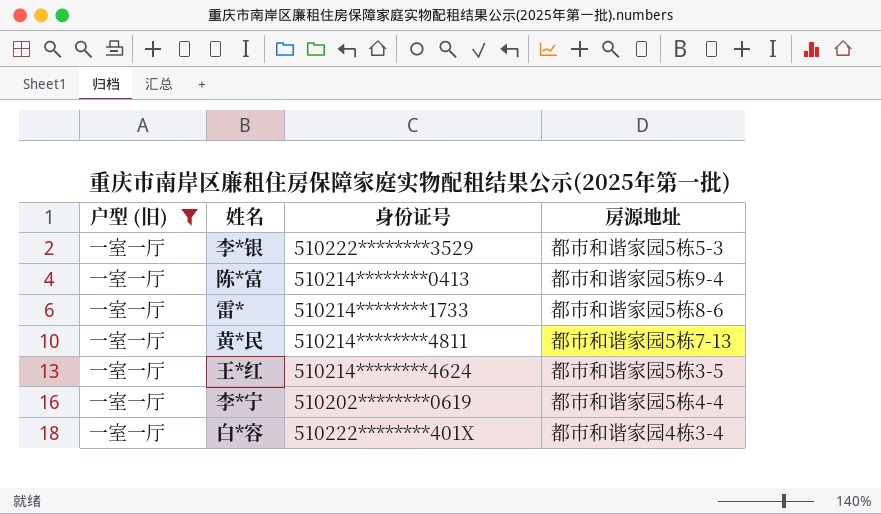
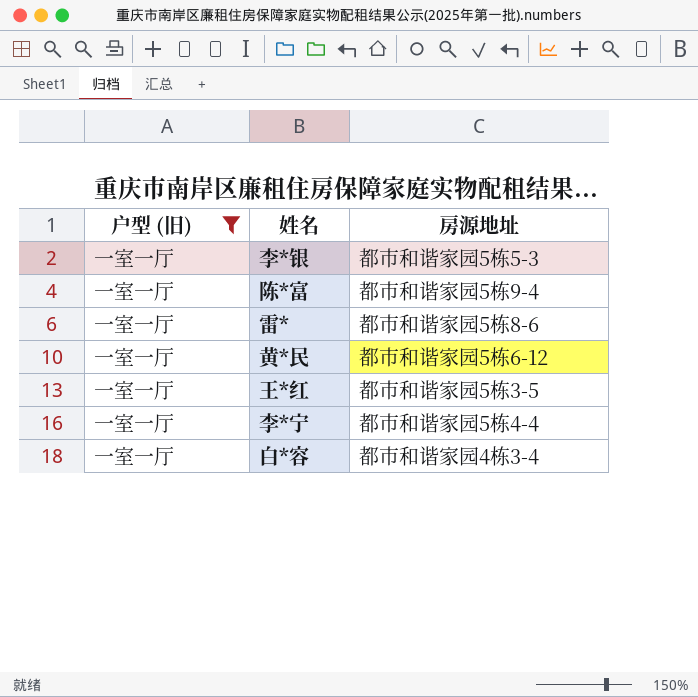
column 身份证号 | position: 3 -> none
黄*民 | 房源地址: 都市和谐家园5栋7-13 -> 都市和谐家园5栋6-12

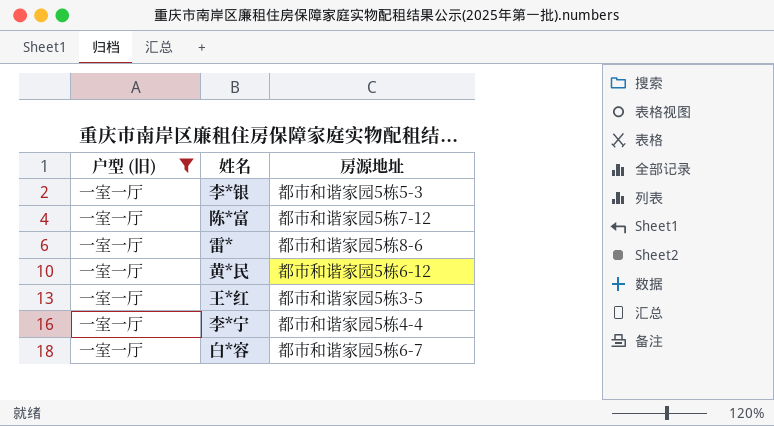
陈*富 | 房源地址: 都市和谐家园5栋9-4 -> 都市和谐家园5栋7-12
白*容 | 房源地址: 都市和谐家园4栋3-4 -> 都市和谐家园5栋6-7

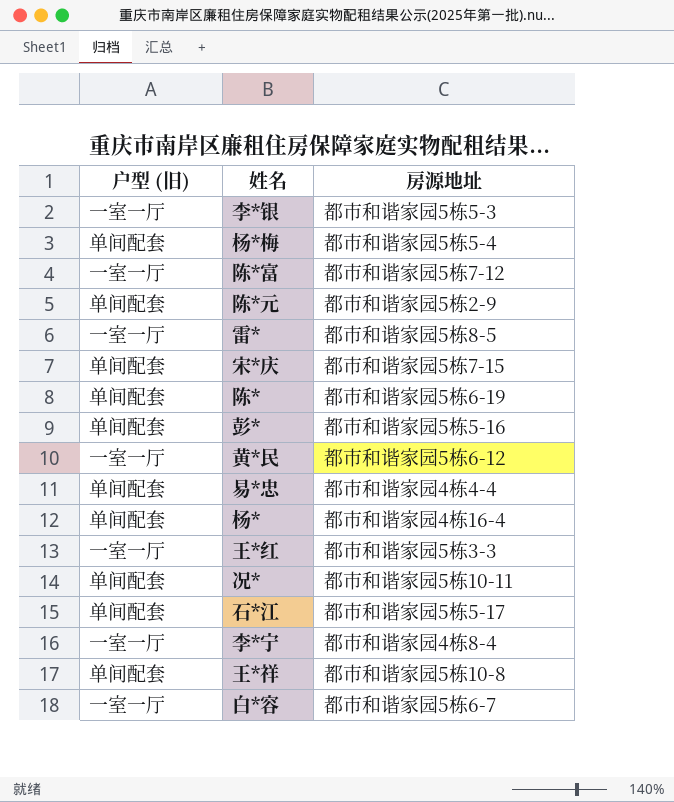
filter: 户型 (旧) = 一室一厅 -> none
雷* | 房源地址: 都市和谐家园5栋8-6 -> 都市和谐家园5栋8-5
王*红 | 房源地址: 都市和谐家园5栋3-5 -> 都市和谐家园5栋3-3
李*宁 | 房源地址: 都市和谐家园5栋4-4 -> 都市和谐家园4栋8-4

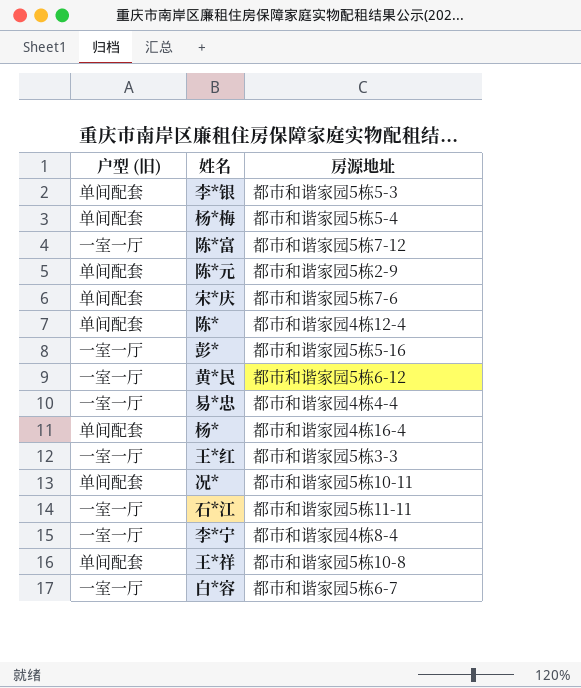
row 雷*: 一室一厅 | 都市和谐家园5栋8-5 -> none
李*银 | 户型 (旧): 一室一厅 -> 单间配套
宋*庆 | 房源地址: 都市和谐家园5栋7-15 -> 都市和谐家园5栋7-6
陈* | 房源地址: 都市和谐家园5栋6-19 -> 都市和谐家园4栋12-4
彭* | 户型 (旧): 单间配套 -> 一室一厅
易*忠 | 户型 (旧): 单间配套 -> 一室一厅
石*江 | 户型 (旧): 单间配套 -> 一室一厅
石*江 | 房源地址: 都市和谐家园5栋5-17 -> 都市和谐家园5栋11-11

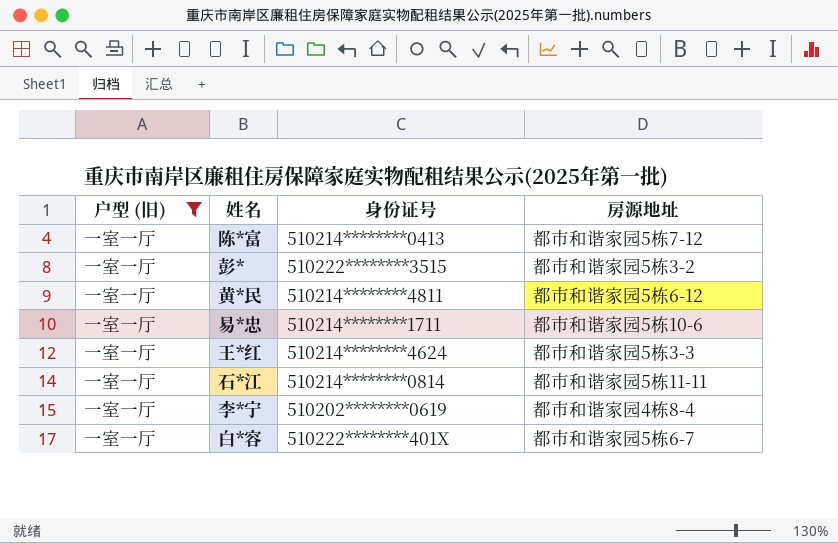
filter: none -> 户型 (旧) = 一室一厅
column 身份证号 | position: none -> 3
彭* | 房源地址: 都市和谐家园5栋5-16 -> 都市和谐家园5栋3-2
易*忠 | 房源地址: 都市和谐家园4栋4-4 -> 都市和谐家园5栋10-6

